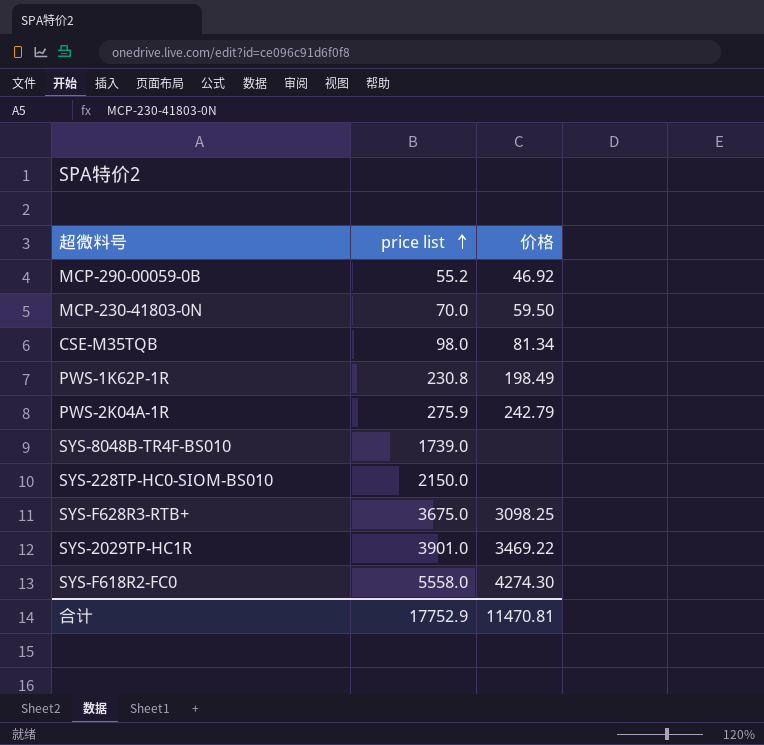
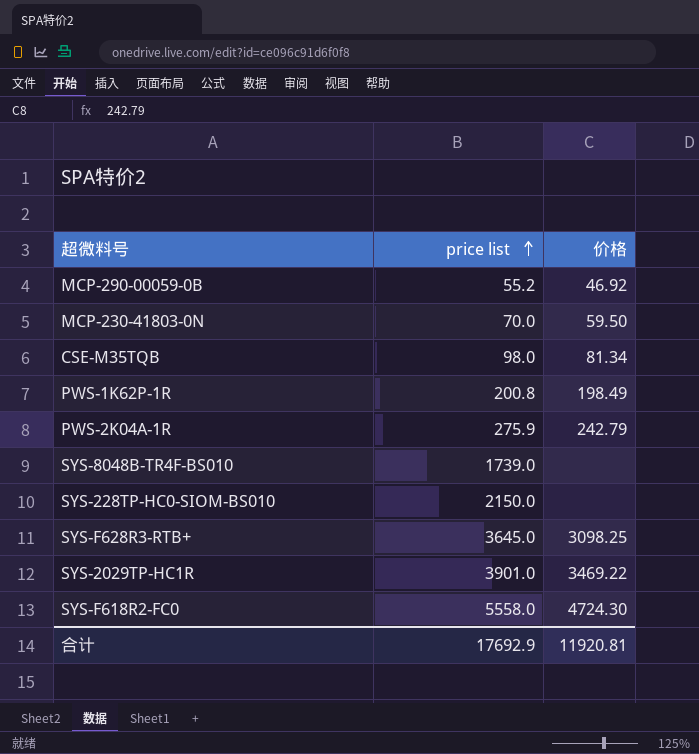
PWS-1K62P-1R | price list: 230.8 -> 200.8
SYS-F628R3-RTB+ | price list: 3675.0 -> 3645.0
SYS-F618R2-FC0 | 价格: 4274.30 -> 4724.30
合计 | price list: 17752.9 -> 17692.9
合计 | 价格: 11470.81 -> 11920.81

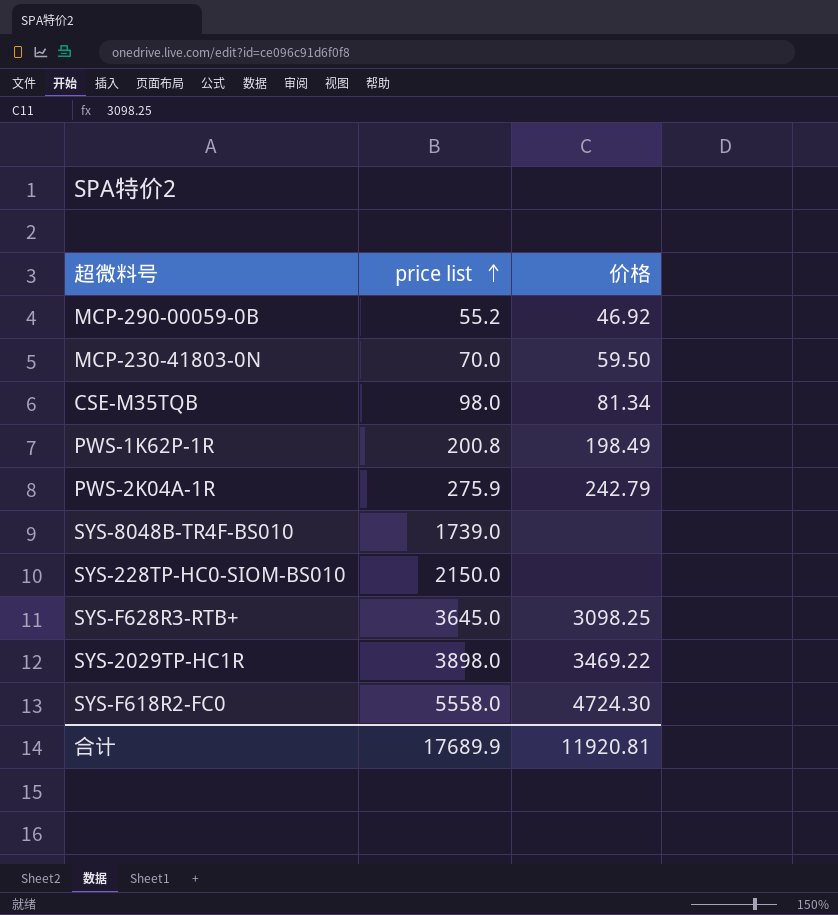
SYS-2029TP-HC1R | price list: 3901.0 -> 3898.0
合计 | price list: 17692.9 -> 17689.9

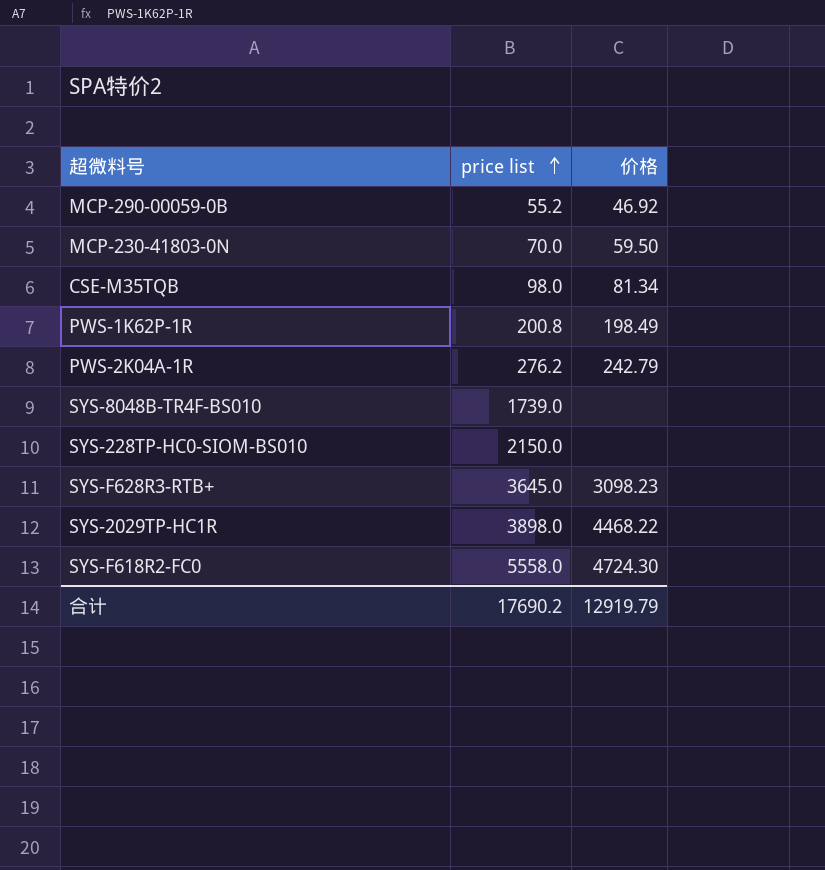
PWS-2K04A-1R | price list: 275.9 -> 276.2
SYS-F628R3-RTB+ | 价格: 3098.25 -> 3098.23
SYS-2029TP-HC1R | 价格: 3469.22 -> 4468.22
合计 | price list: 17689.9 -> 17690.2
合计 | 价格: 11920.81 -> 12919.79

